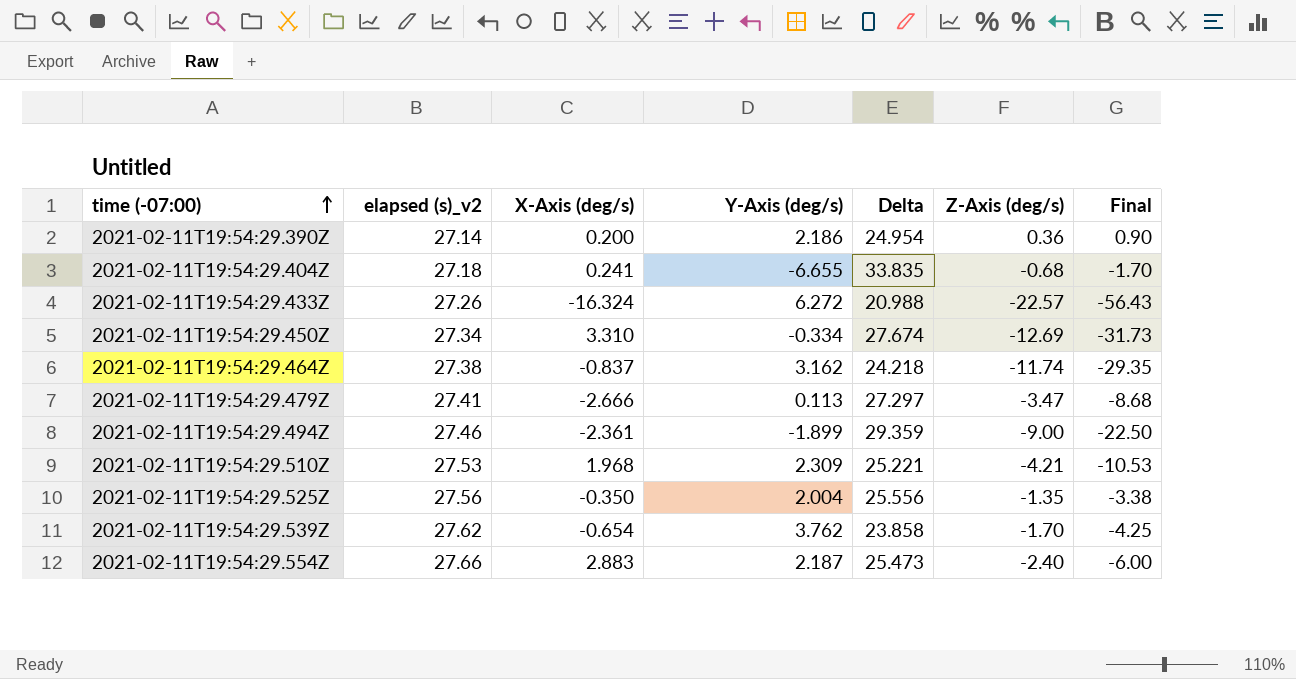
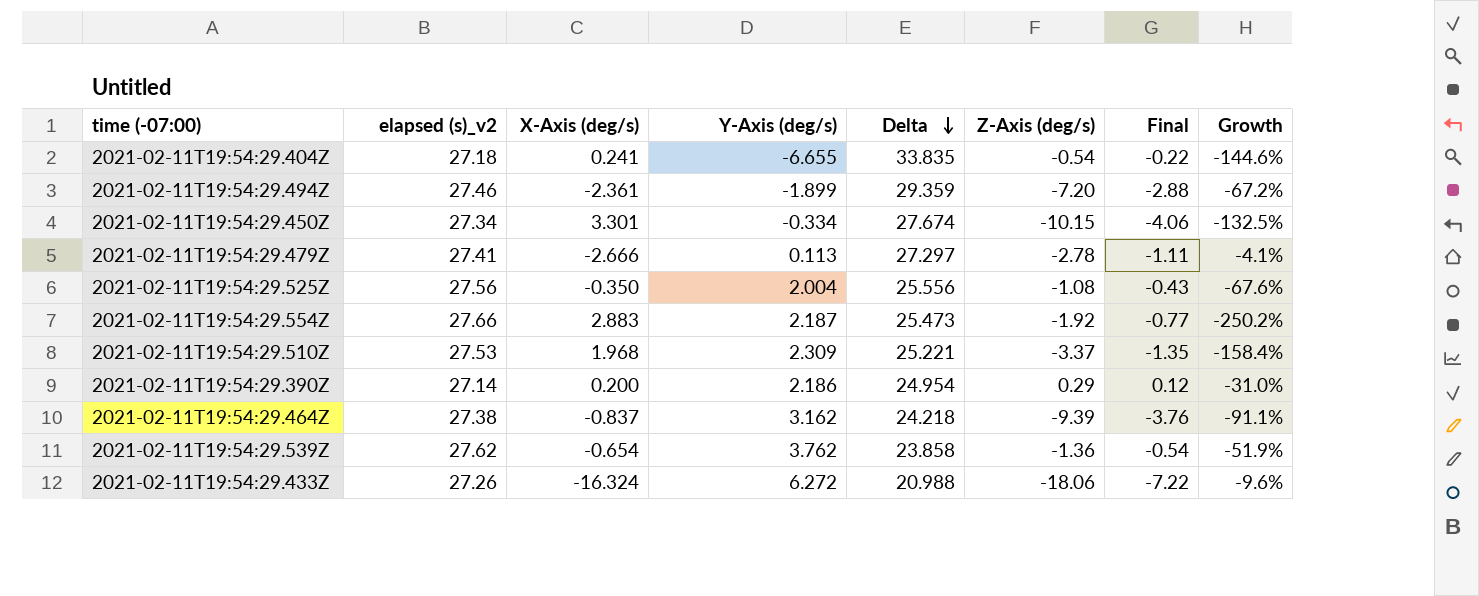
row order: time (-07:00) ascending -> Delta descending
column Final | formula: [Z-Axis (deg/s)] * 2.5 -> [Z-Axis (deg/s)] * 0.4
column Growth | formula: none -> ([X-Axis (deg/s)] - [Z-Axis (deg/s)]) / [Z-Axis (deg/s)]
2021-02-11T19:54:29.404Z | Z-Axis (deg/s): -0.68 -> -0.54
2021-02-11T19:54:29.494Z | Z-Axis (deg/s): -9.00 -> -7.20
2021-02-11T19:54:29.450Z | X-Axis (deg/s): 3.310 -> 3.301
2021-02-11T19:54:29.450Z | Z-Axis (deg/s): -12.69 -> -10.15
2021-02-11T19:54:29.479Z | Z-Axis (deg/s): -3.47 -> -2.78
2021-02-11T19:54:29.525Z | Z-Axis (deg/s): -1.35 -> -1.08
2021-02-11T19:54:29.554Z | Z-Axis (deg/s): -2.40 -> -1.92
2021-02-11T19:54:29.510Z | Z-Axis (deg/s): -4.21 -> -3.37
2021-02-11T19:54:29.390Z | Z-Axis (deg/s): 0.36 -> 0.29
2021-02-11T19:54:29.464Z | Z-Axis (deg/s): -11.74 -> -9.39
2021-02-11T19:54:29.539Z | Z-Axis (deg/s): -1.70 -> -1.36
2021-02-11T19:54:29.433Z | Z-Axis (deg/s): -22.57 -> -18.06

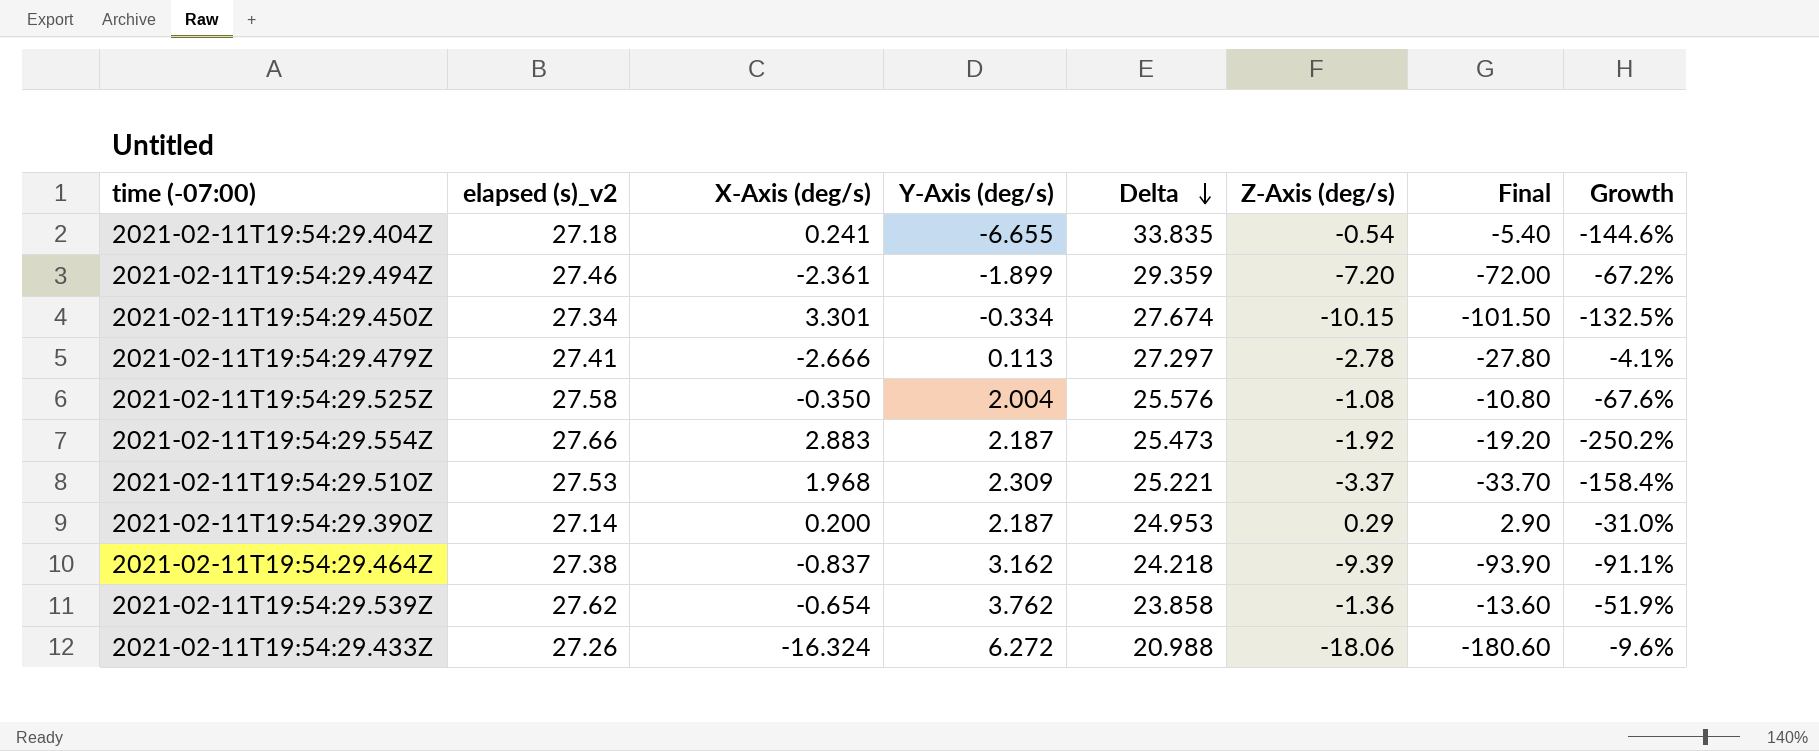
column Final | formula: [Z-Axis (deg/s)] * 0.4 -> [Z-Axis (deg/s)] * 10
2021-02-11T19:54:29.525Z | elapsed (s)_v2: 27.56 -> 27.58
2021-02-11T19:54:29.525Z | Delta: 25.556 -> 25.576
2021-02-11T19:54:29.390Z | Y-Axis (deg/s): 2.186 -> 2.187
2021-02-11T19:54:29.390Z | Delta: 24.954 -> 24.953

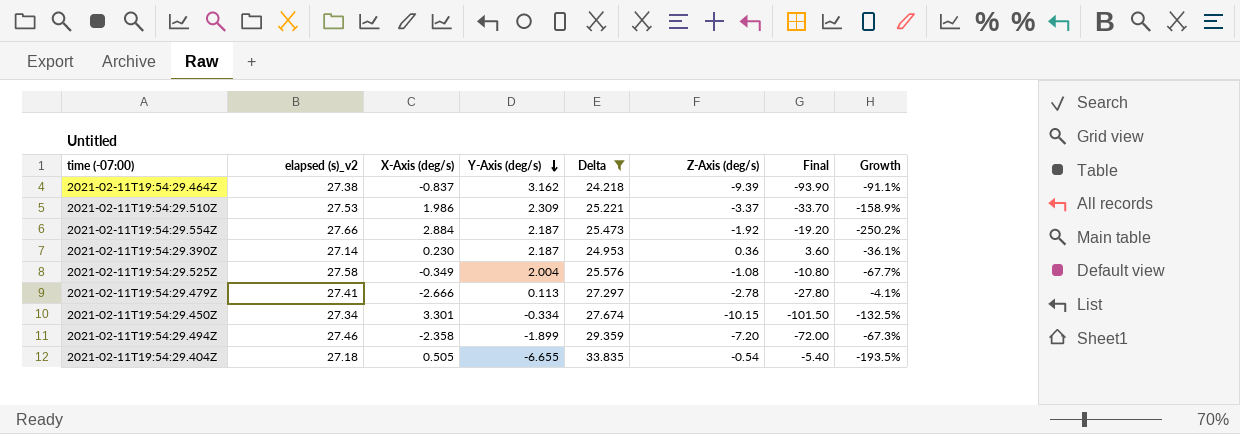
filter: none -> Delta >= 24.218
row order: Delta descending -> Y-Axis (deg/s) descending
2021-02-11T19:54:29.510Z | X-Axis (deg/s): 1.968 -> 1.986
2021-02-11T19:54:29.510Z | Growth: -158.4% -> -158.9%
2021-02-11T19:54:29.554Z | X-Axis (deg/s): 2.883 -> 2.884
2021-02-11T19:54:29.390Z | X-Axis (deg/s): 0.200 -> 0.230
2021-02-11T19:54:29.390Z | Z-Axis (deg/s): 0.29 -> 0.36
2021-02-11T19:54:29.390Z | Final: 2.90 -> 3.60
2021-02-11T19:54:29.390Z | Growth: -31.0% -> -36.1%
2021-02-11T19:54:29.525Z | X-Axis (deg/s): -0.350 -> -0.349
2021-02-11T19:54:29.525Z | Growth: -67.6% -> -67.7%
2021-02-11T19:54:29.494Z | X-Axis (deg/s): -2.361 -> -2.358
2021-02-11T19:54:29.494Z | Growth: -67.2% -> -67.3%
2021-02-11T19:54:29.404Z | X-Axis (deg/s): 0.241 -> 0.505
2021-02-11T19:54:29.404Z | Growth: -144.6% -> -193.5%

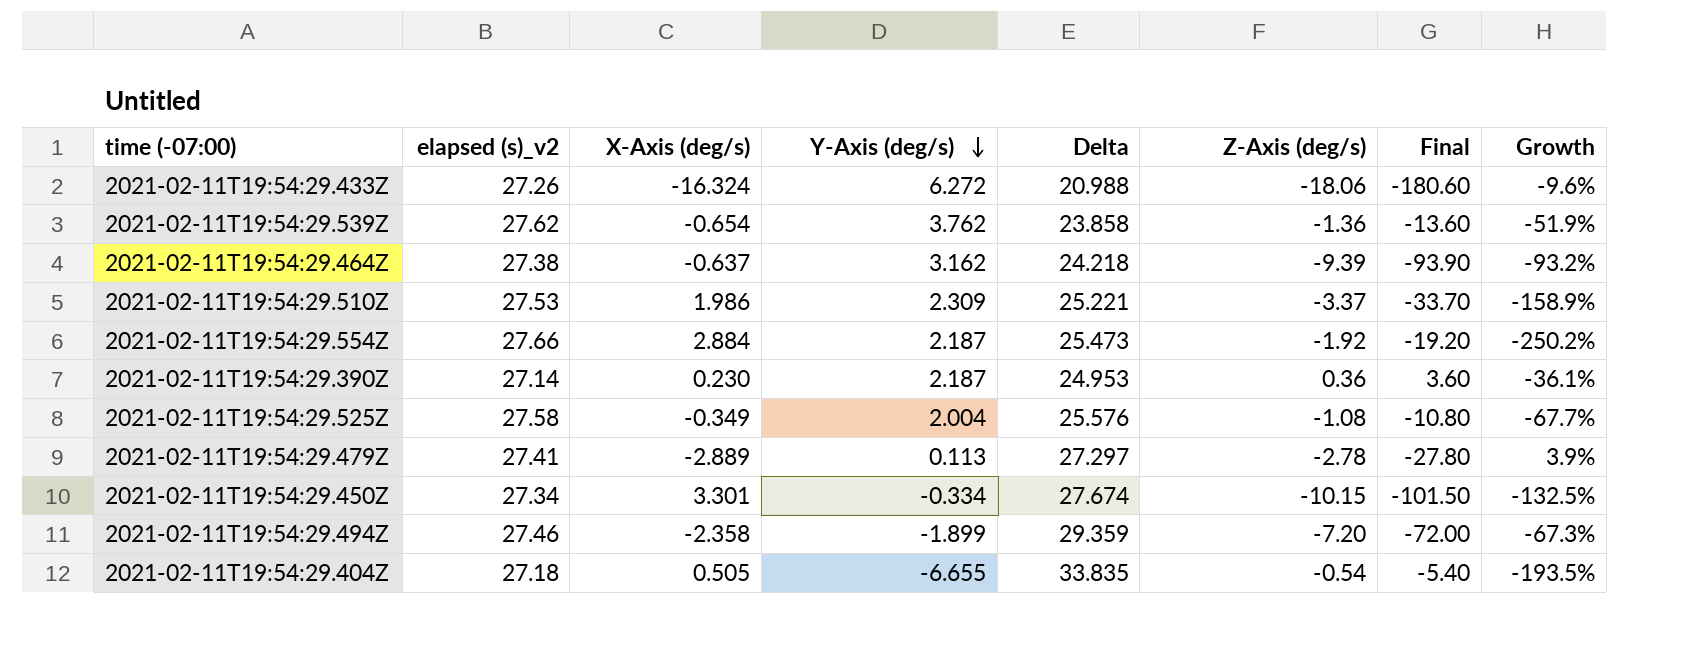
filter: Delta >= 24.218 -> none
2021-02-11T19:54:29.464Z | X-Axis (deg/s): -0.837 -> -0.637
2021-02-11T19:54:29.464Z | Growth: -91.1% -> -93.2%
2021-02-11T19:54:29.479Z | X-Axis (deg/s): -2.666 -> -2.889
2021-02-11T19:54:29.479Z | Growth: -4.1% -> 3.9%

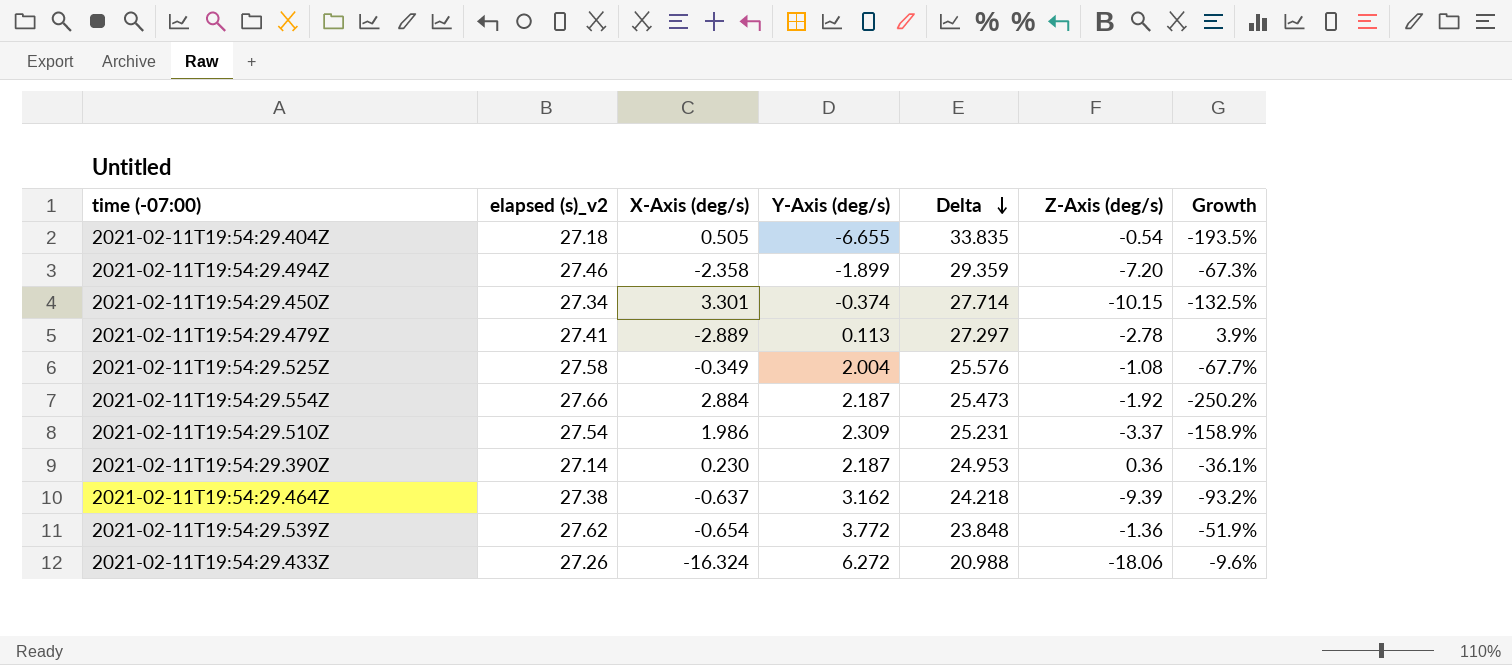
row order: Y-Axis (deg/s) descending -> Delta descending
column Final | formula: [Z-Axis (deg/s)] * 10 -> none
2021-02-11T19:54:29.450Z | Y-Axis (deg/s): -0.334 -> -0.374
2021-02-11T19:54:29.450Z | Delta: 27.674 -> 27.714
2021-02-11T19:54:29.510Z | elapsed (s)_v2: 27.53 -> 27.54
2021-02-11T19:54:29.510Z | Delta: 25.221 -> 25.231
2021-02-11T19:54:29.539Z | Y-Axis (deg/s): 3.762 -> 3.772
2021-02-11T19:54:29.539Z | Delta: 23.858 -> 23.848

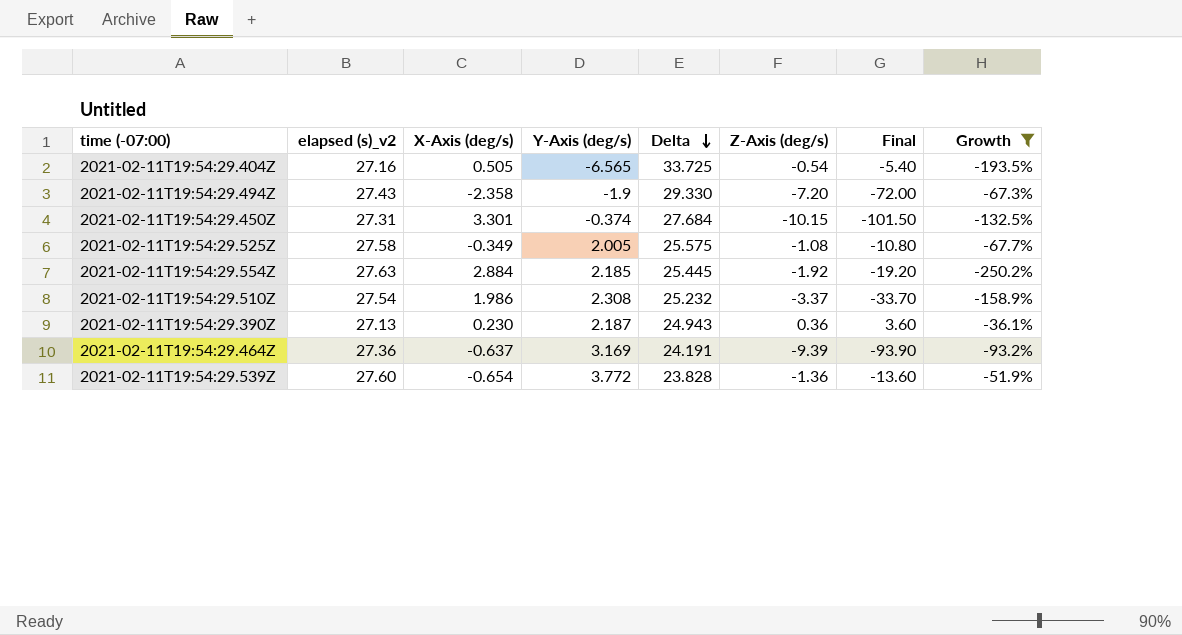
filter: none -> Growth <= -36.1%
column Final | formula: none -> [Z-Axis (deg/s)] * 10
2021-02-11T19:54:29.404Z | elapsed (s)_v2: 27.18 -> 27.16
2021-02-11T19:54:29.404Z | Y-Axis (deg/s): -6.655 -> -6.565
2021-02-11T19:54:29.404Z | Delta: 33.835 -> 33.725
2021-02-11T19:54:29.494Z | elapsed (s)_v2: 27.46 -> 27.43
2021-02-11T19:54:29.494Z | Y-Axis (deg/s): -1.899 -> -1.9
2021-02-11T19:54:29.494Z | Delta: 29.359 -> 29.330
2021-02-11T19:54:29.450Z | elapsed (s)_v2: 27.34 -> 27.31
2021-02-11T19:54:29.450Z | Delta: 27.714 -> 27.684
2021-02-11T19:54:29.525Z | Y-Axis (deg/s): 2.004 -> 2.005
2021-02-11T19:54:29.525Z | Delta: 25.576 -> 25.575
2021-02-11T19:54:29.554Z | elapsed (s)_v2: 27.66 -> 27.63
2021-02-11T19:54:29.554Z | Y-Axis (deg/s): 2.187 -> 2.185
2021-02-11T19:54:29.554Z | Delta: 25.473 -> 25.445
2021-02-11T19:54:29.510Z | Y-Axis (deg/s): 2.309 -> 2.308
2021-02-11T19:54:29.510Z | Delta: 25.231 -> 25.232
2021-02-11T19:54:29.390Z | elapsed (s)_v2: 27.14 -> 27.13
2021-02-11T19:54:29.390Z | Delta: 24.953 -> 24.943
2021-02-11T19:54:29.464Z | elapsed (s)_v2: 27.38 -> 27.36
2021-02-11T19:54:29.464Z | Y-Axis (deg/s): 3.162 -> 3.169
2021-02-11T19:54:29.464Z | Delta: 24.218 -> 24.191
2021-02-11T19:54:29.539Z | elapsed (s)_v2: 27.62 -> 27.60
2021-02-11T19:54:29.539Z | Delta: 23.848 -> 23.828

